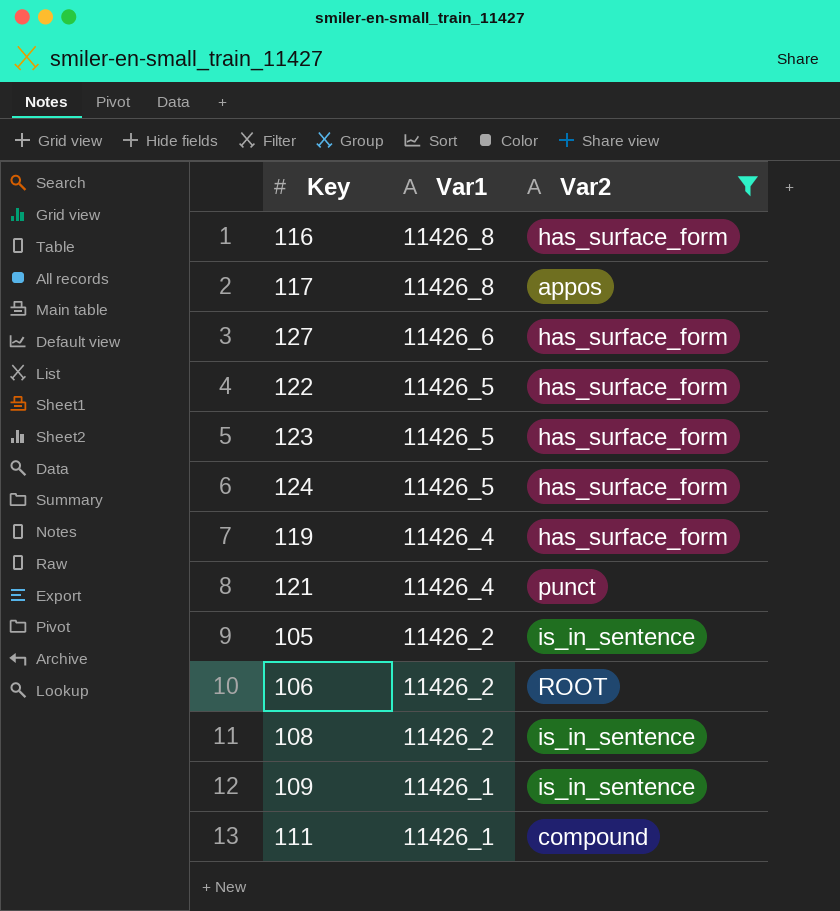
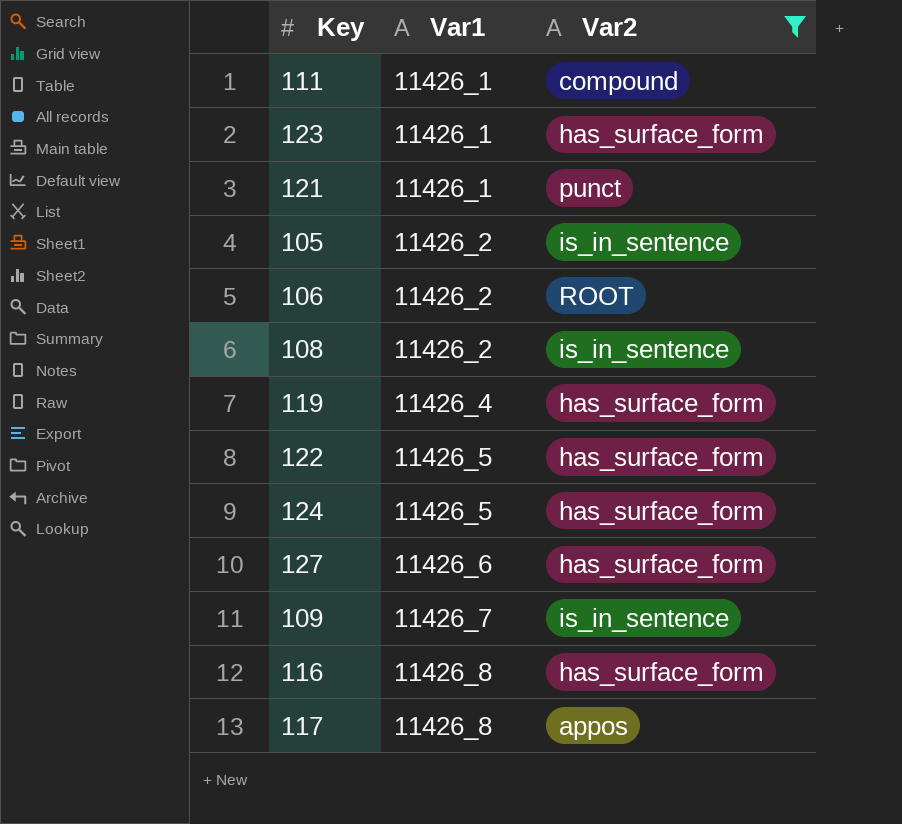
row order: Var1 descending -> Var1 ascending
123 | Var1: 11426_5 -> 11426_1
121 | Var1: 11426_4 -> 11426_1
109 | Var1: 11426_1 -> 11426_7

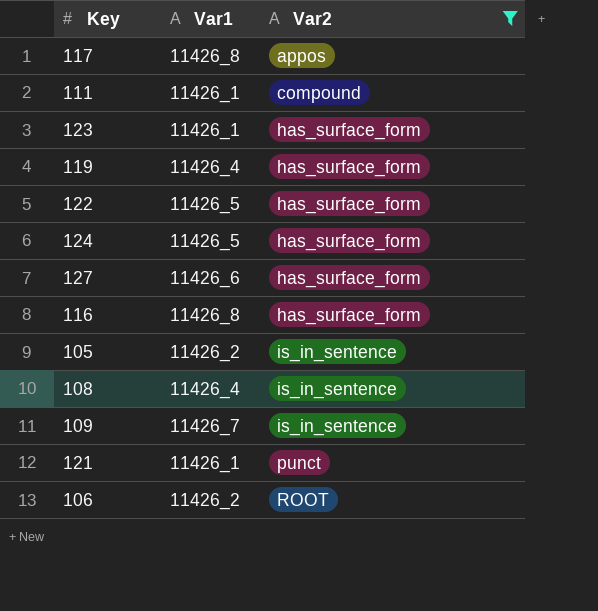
row order: Var1 ascending -> Var2 ascending
108 | Var1: 11426_2 -> 11426_4

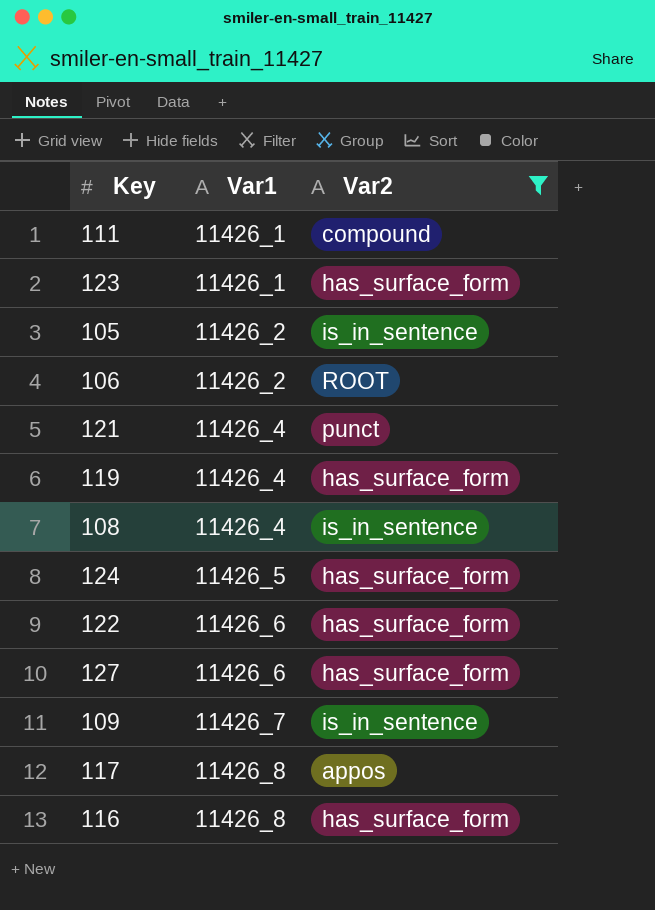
row order: Var2 ascending -> Var1 ascending
121 | Var1: 11426_1 -> 11426_4
122 | Var1: 11426_5 -> 11426_6

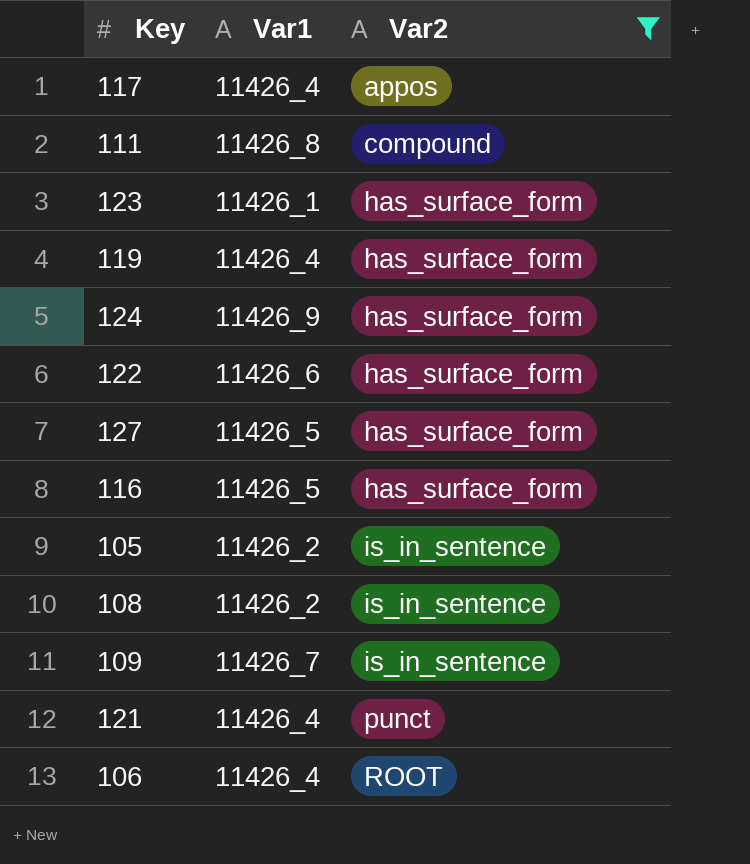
row order: Var1 ascending -> Var2 ascending
117 | Var1: 11426_8 -> 11426_4
111 | Var1: 11426_1 -> 11426_8
124 | Var1: 11426_5 -> 11426_9
127 | Var1: 11426_6 -> 11426_5
116 | Var1: 11426_8 -> 11426_5
108 | Var1: 11426_4 -> 11426_2
106 | Var1: 11426_2 -> 11426_4

